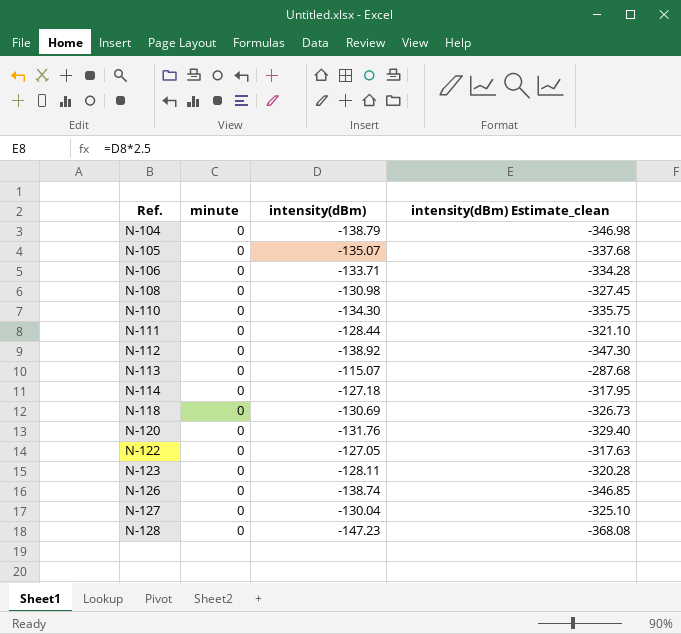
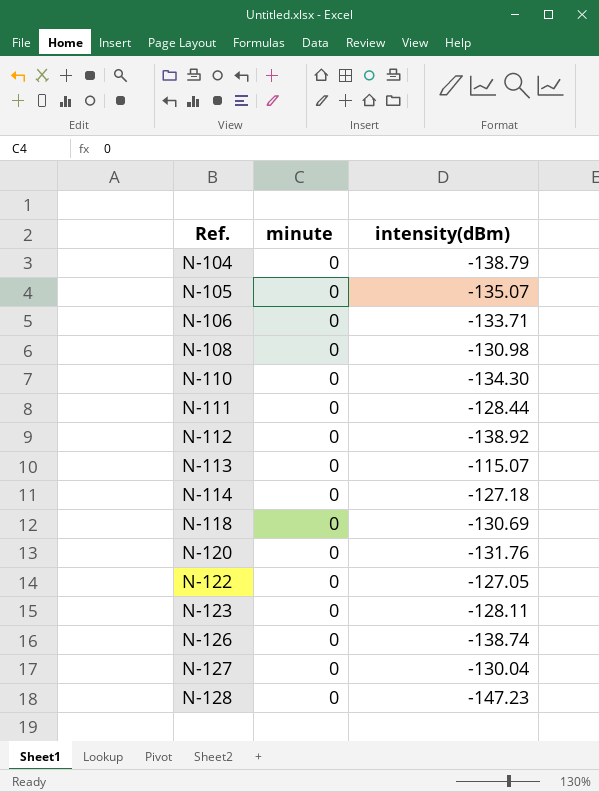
column intensity(dBm) Estimate_clean | formula: [intensity(dBm)] * 2.5 -> none

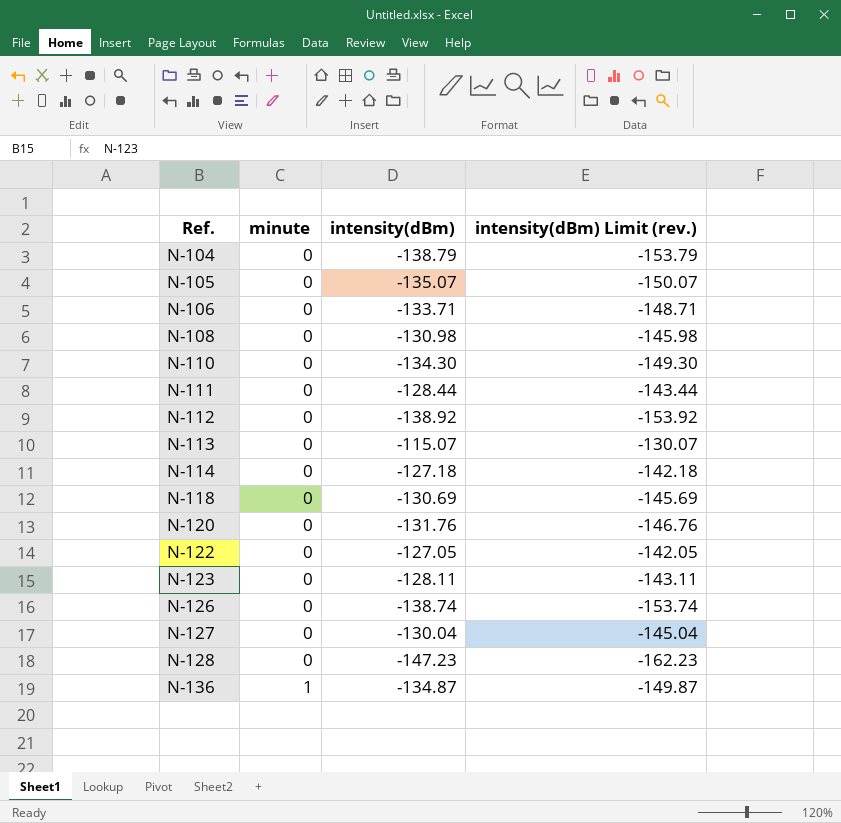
column intensity(dBm) Limit (rev.) | formula: none -> [intensity(dBm)] - 15
row N-136: none -> 1 | -134.87 | -149.87

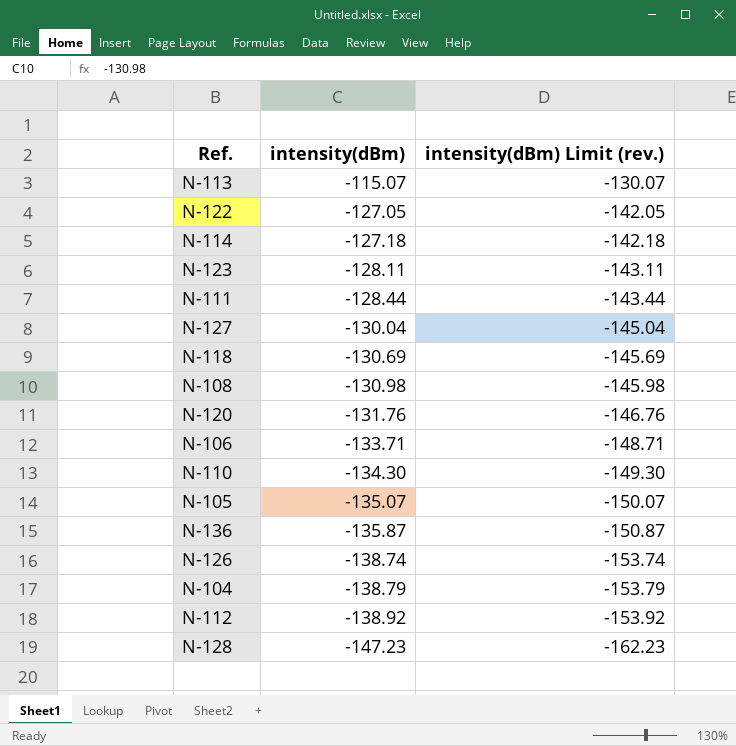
row order: Ref. ascending -> intensity(dBm) descending
column minute | position: 2 -> none
N-136 | intensity(dBm): -134.87 -> -135.87
N-136 | intensity(dBm) Limit (rev.): -149.87 -> -150.87

